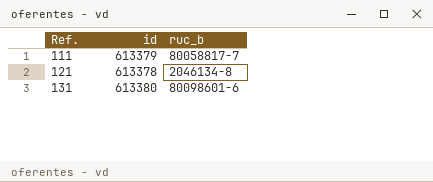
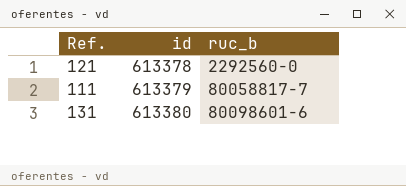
row order: Ref. ascending -> id ascending
121 | ruc_b: 2046134-8 -> 2292560-0

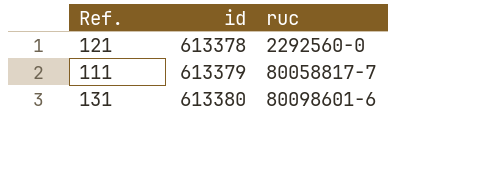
column name: ruc_b -> ruc

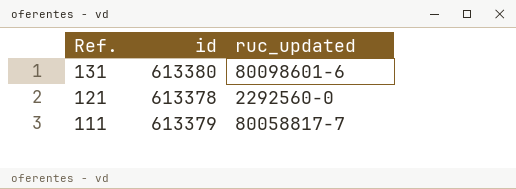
row order: id ascending -> Ref. descending
column name: ruc -> ruc_updated

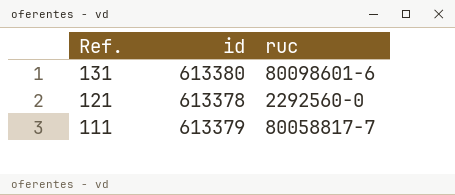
column name: ruc_updated -> ruc

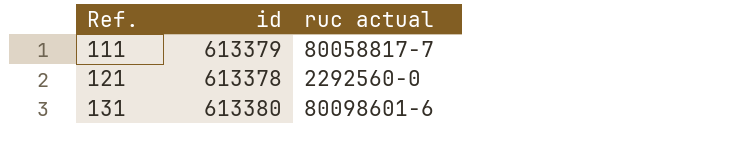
row order: Ref. descending -> Ref. ascending
column name: ruc -> ruc actual

